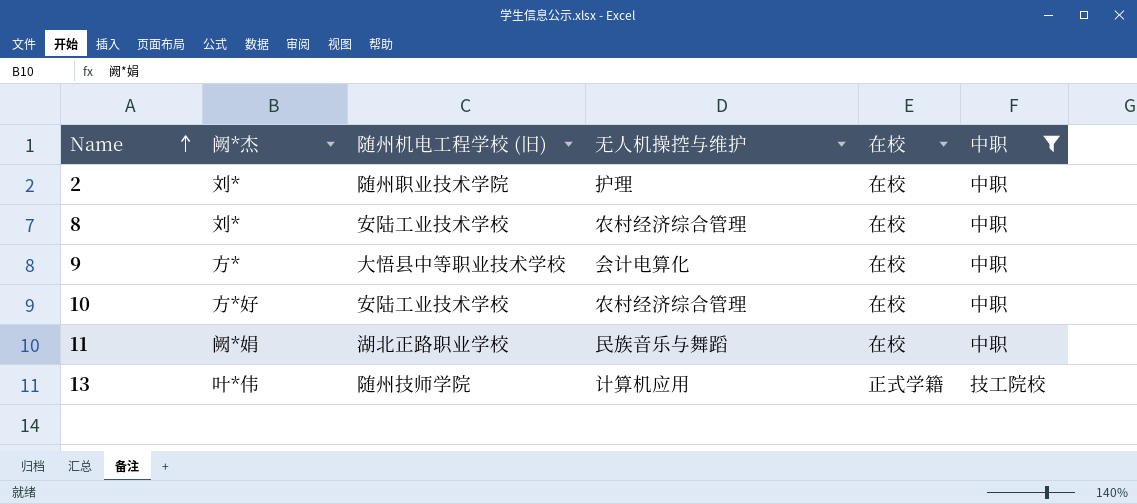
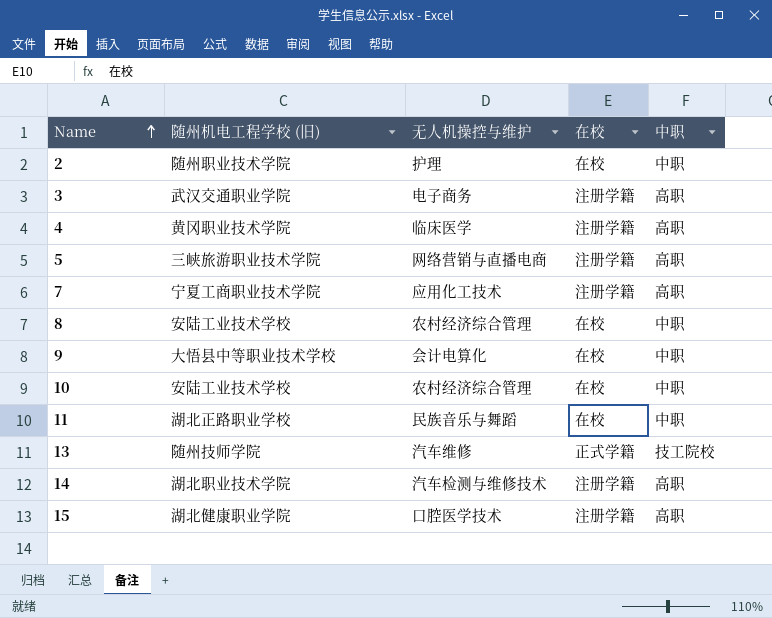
filter: 中职 != 高职 -> none
column 阙*杰 | position: 2 -> none
13 | 无人机操控与维护: 计算机应用 -> 汽车维修

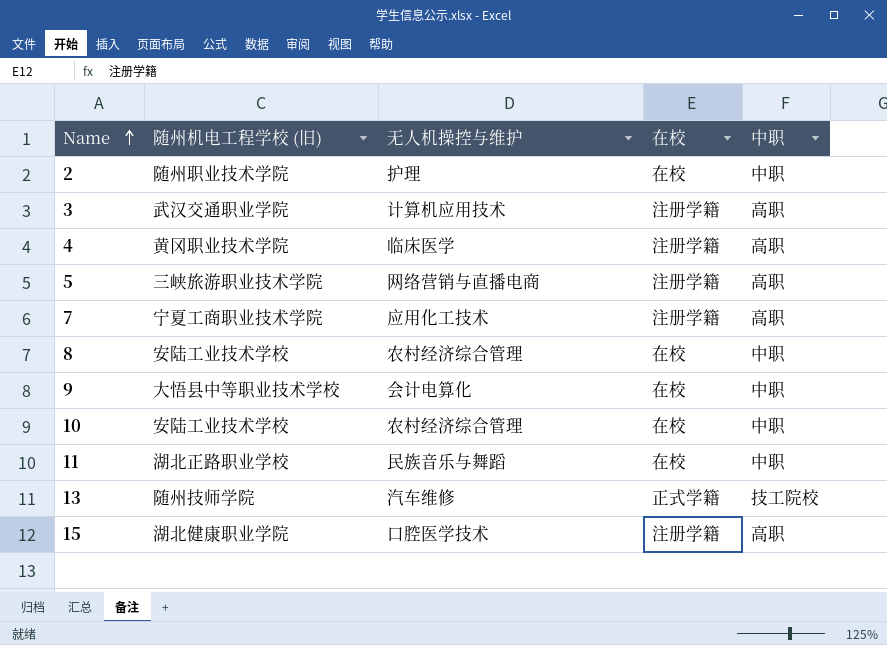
row 14: 湖北职业技术学院 | 汽车检测与维修技术 | 注册学籍 | 高职 -> none
3 | 无人机操控与维护: 电子商务 -> 计算机应用技术

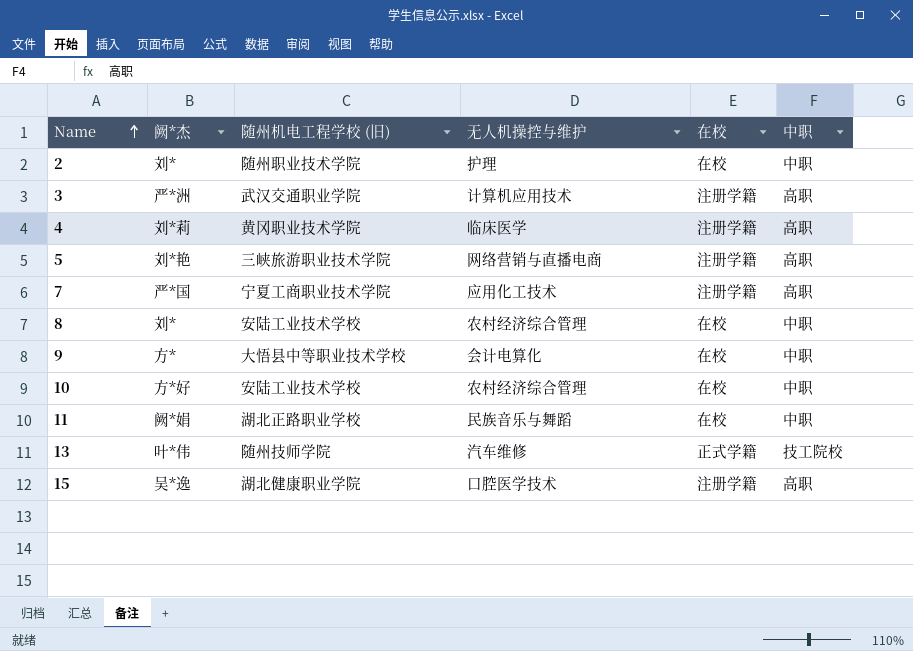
column 阙*杰 | position: none -> 2

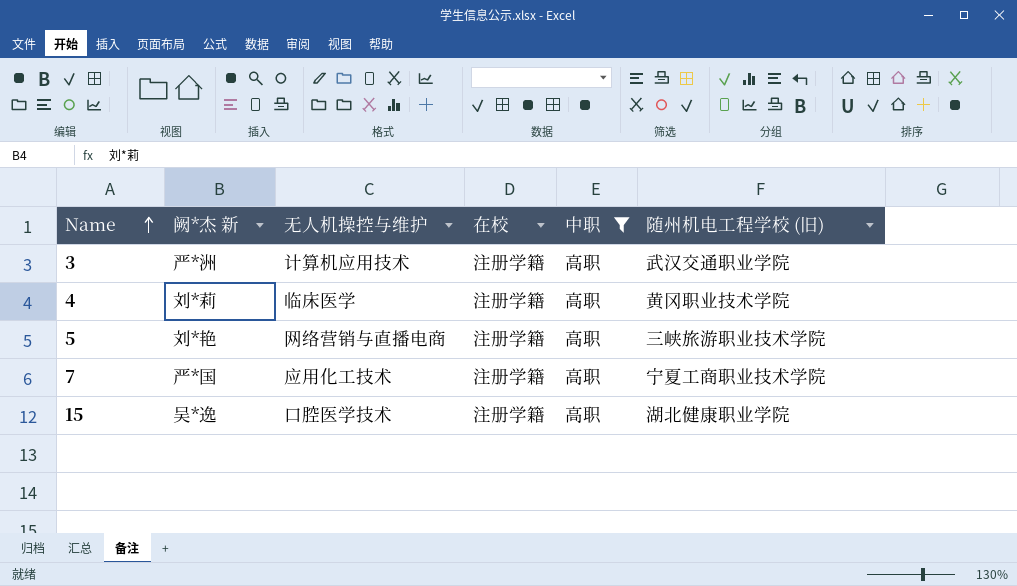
filter: none -> 中职 = 高职
column name: 阙*杰 -> 阙*杰 新
column 随州机电工程学校 (旧) | position: 3 -> 6

